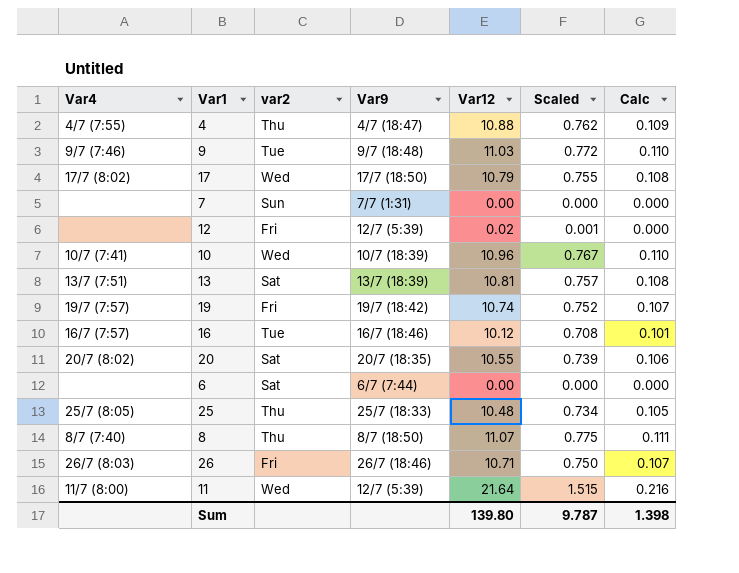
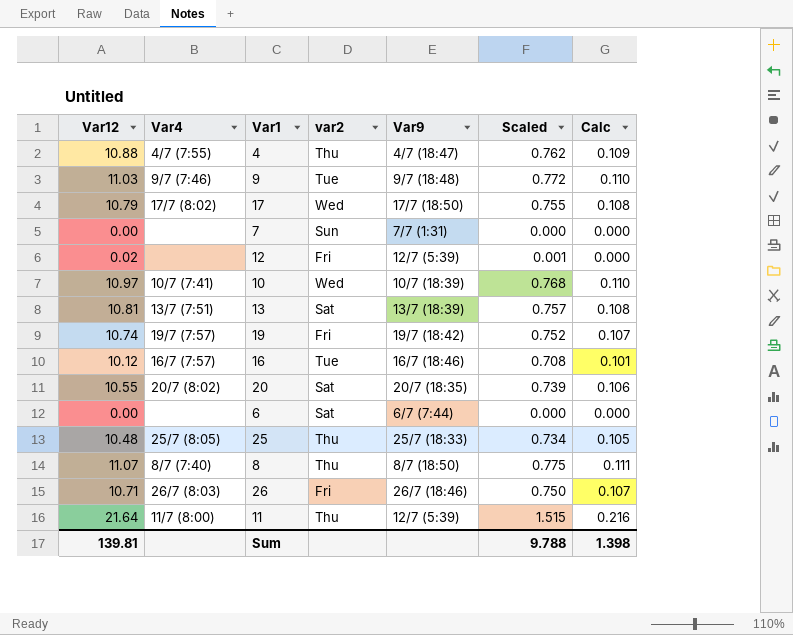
column Var12 | position: 5 -> 1
10 | Var12: 10.96 -> 10.97
10 | Scaled: 0.767 -> 0.768
11 | var2: Wed -> Thu
Sum | Var12: 139.80 -> 139.81
Sum | Scaled: 9.787 -> 9.788

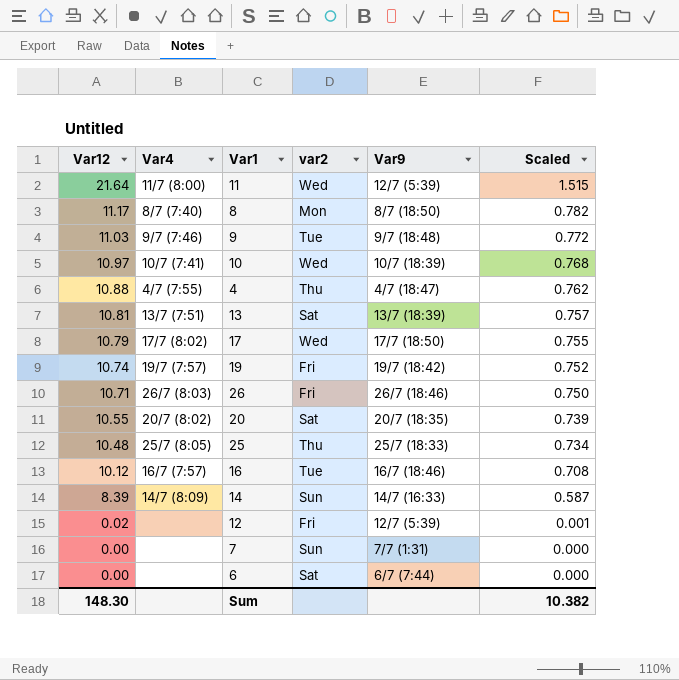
row order: none -> Var12 descending
column Calc | formula: [Var12] * 0.01 -> none
11 | var2: Thu -> Wed
8 | Var12: 11.07 -> 11.17
8 | var2: Thu -> Mon
8 | Scaled: 0.775 -> 0.782
row 14: none -> 8.39 | 14/7 (8:09) | Sun | 14/7 (16:33) | 0.587
Sum | Var12: 139.81 -> 148.30
Sum | Scaled: 9.788 -> 10.382

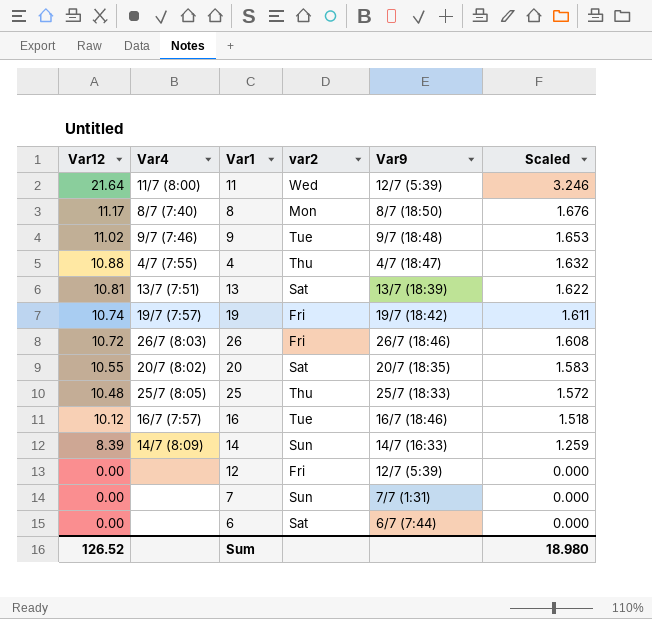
column Scaled | formula: [Var12] * 0.07 -> [Var12] * 0.15
row 10: 10.97 | 10/7 (7:41) | Wed | 10/7 (18:39) | 0.768 -> none
row 17: 10.79 | 17/7 (8:02) | Wed | 17/7 (18:50) | 0.755 -> none
9 | Var12: 11.03 -> 11.02
26 | Var12: 10.71 -> 10.72
12 | Var12: 0.02 -> 0.00
Sum | Var12: 148.30 -> 126.52
Sum | Scaled: 10.382 -> 18.980

